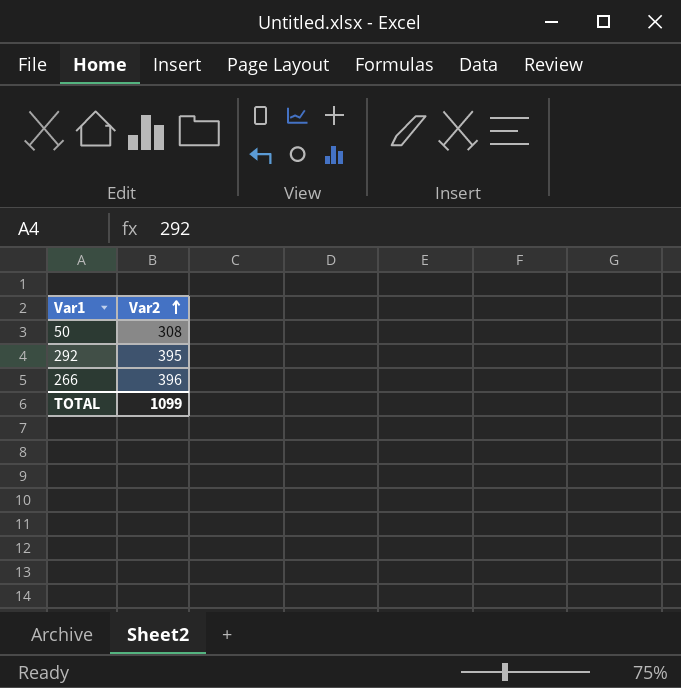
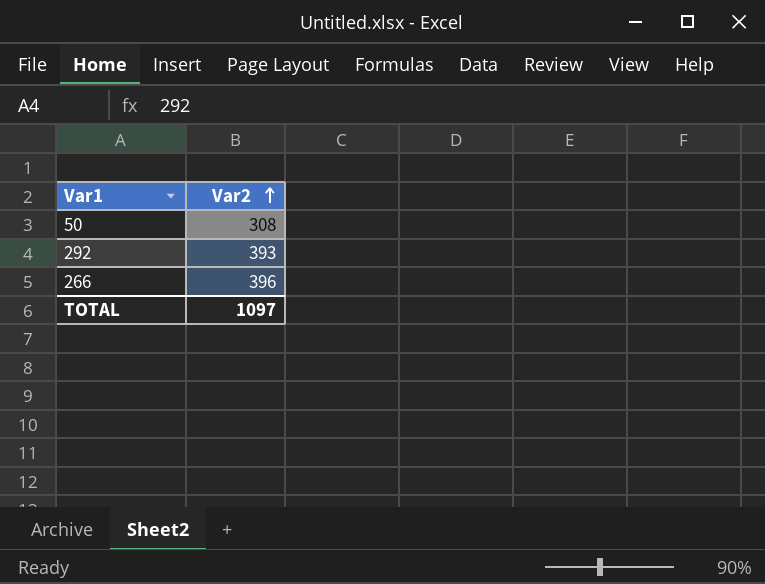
292 | Var2: 395 -> 393
TOTAL | Var2: 1099 -> 1097

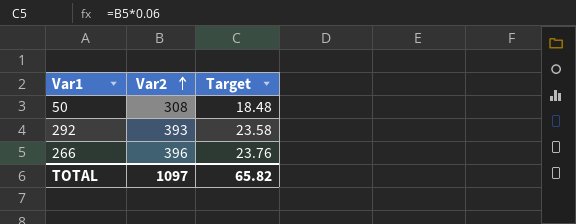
column Target | formula: none -> [Var2] * 0.06

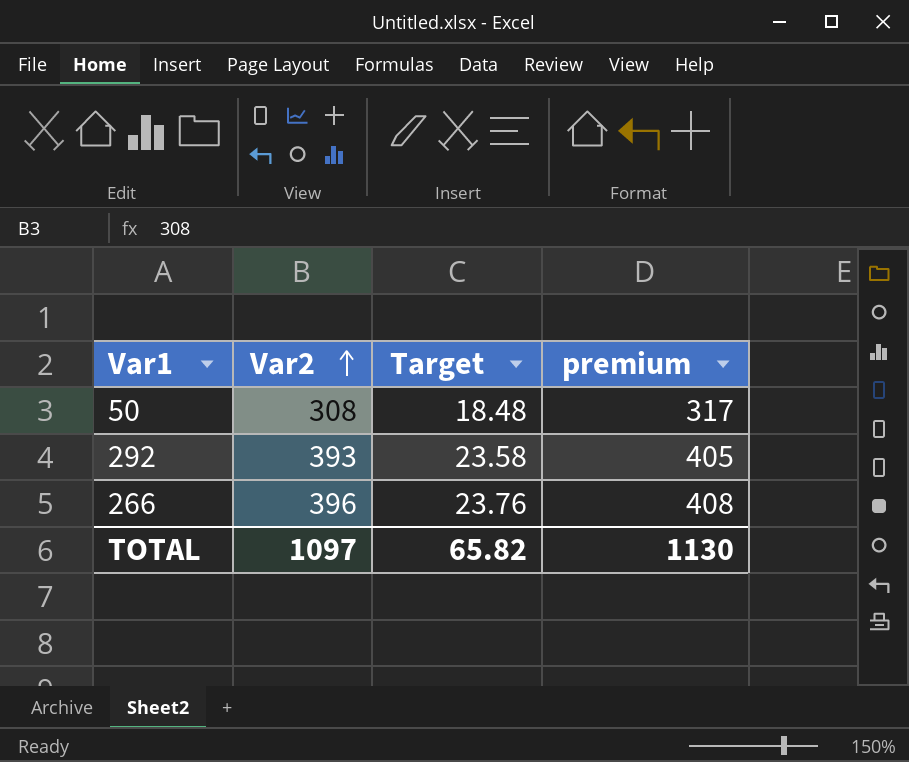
column premium | formula: none -> [Var2] * 1.03

